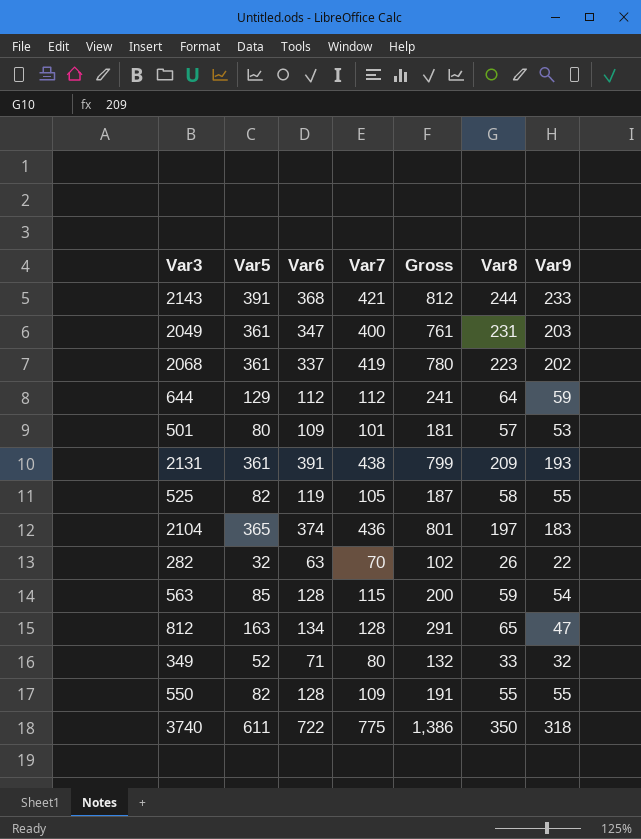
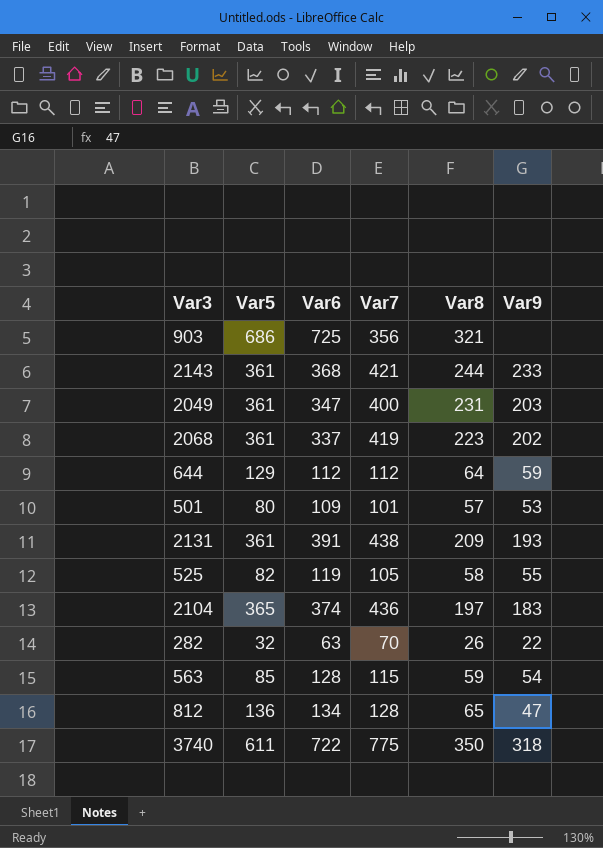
column Gross | formula: [Var5] + [Var7] -> none
row 349: 52 | 71 | 80 | 132 | 33 | 32 -> none
row 550: 82 | 128 | 109 | 191 | 55 | 55 -> none
row 903: none -> 686 | 725 | 356 | 321 | none
2143 | Var5: 391 -> 361
812 | Var5: 163 -> 136

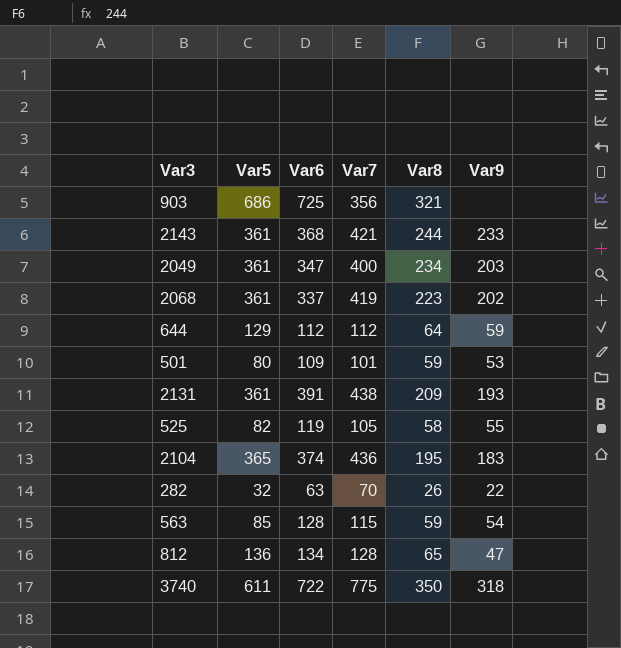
2049 | Var8: 231 -> 234
501 | Var8: 57 -> 59
2104 | Var8: 197 -> 195

